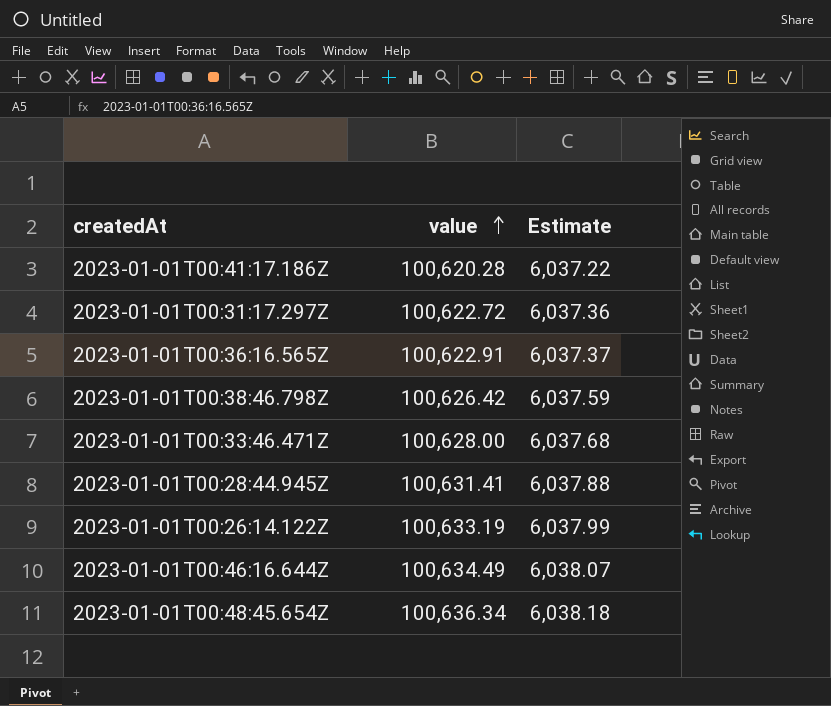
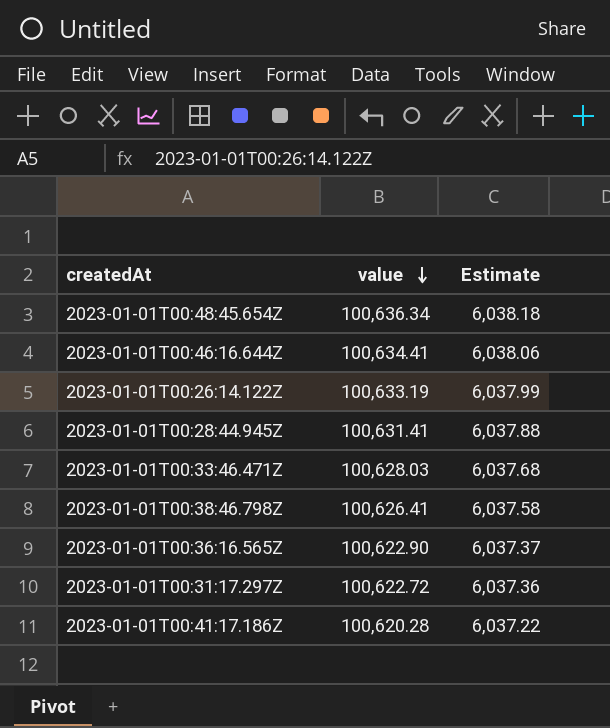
row order: value ascending -> value descending
2023-01-01T00:46:16.644Z | value: 100,634.49 -> 100,634.41
2023-01-01T00:46:16.644Z | Estimate: 6,038.07 -> 6,038.06
2023-01-01T00:33:46.471Z | value: 100,628.00 -> 100,628.03
2023-01-01T00:38:46.798Z | value: 100,626.42 -> 100,626.41
2023-01-01T00:38:46.798Z | Estimate: 6,037.59 -> 6,037.58
2023-01-01T00:36:16.565Z | value: 100,622.91 -> 100,622.90

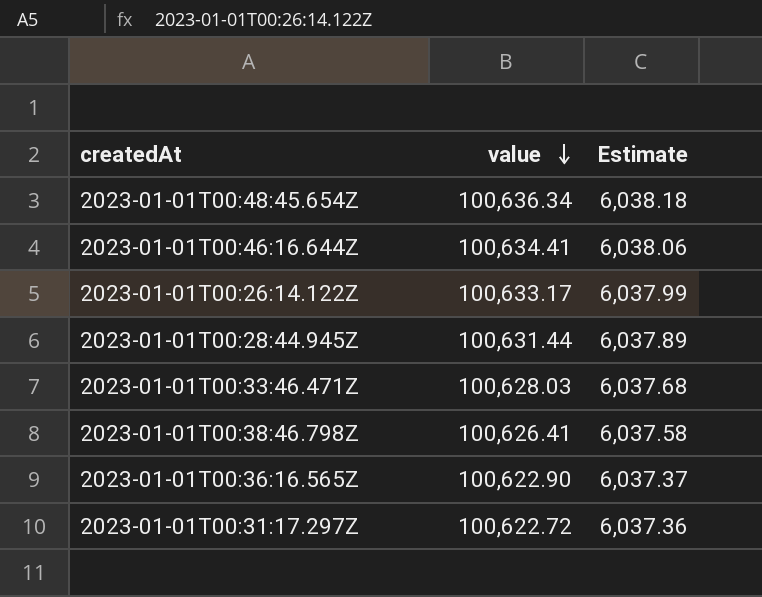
row 2023-01-01T00:41:17.186Z: 100,620.28 | 6,037.22 -> none
2023-01-01T00:26:14.122Z | value: 100,633.19 -> 100,633.17
2023-01-01T00:28:44.945Z | value: 100,631.41 -> 100,631.44
2023-01-01T00:28:44.945Z | Estimate: 6,037.88 -> 6,037.89

